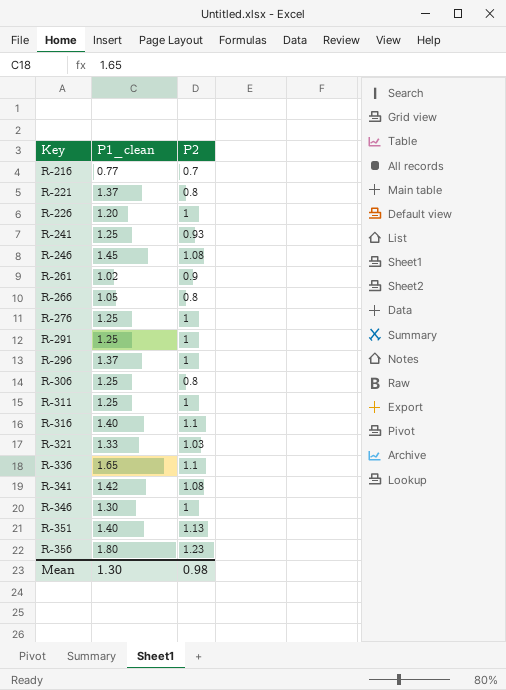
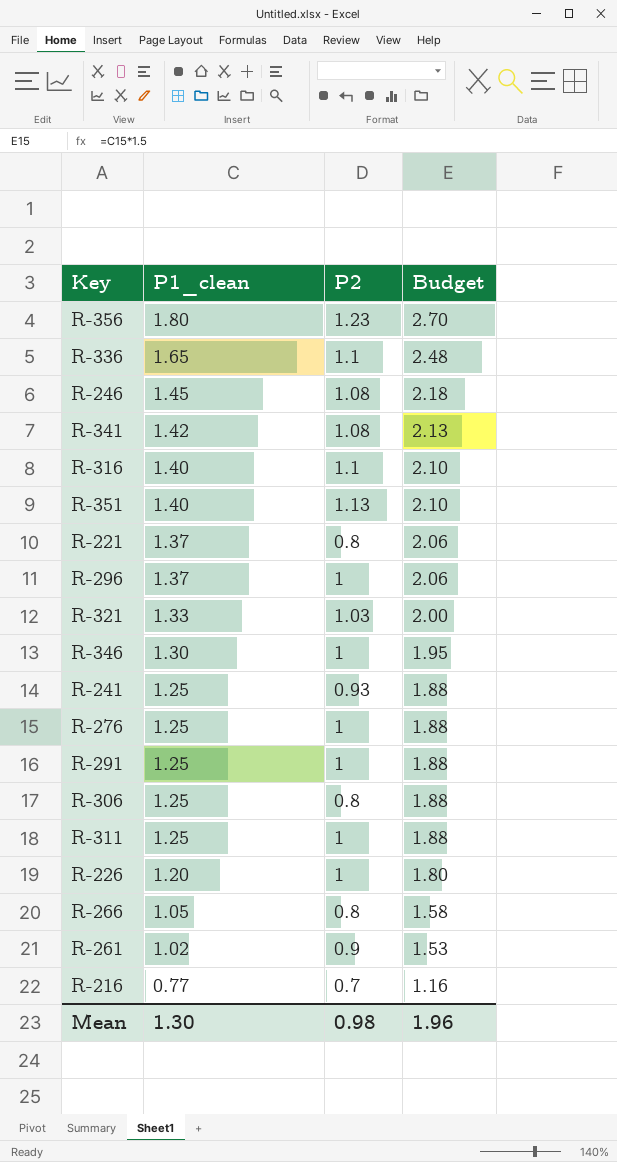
row order: Key ascending -> P1_clean descending
column Budget | formula: none -> [P1_clean] * 1.5

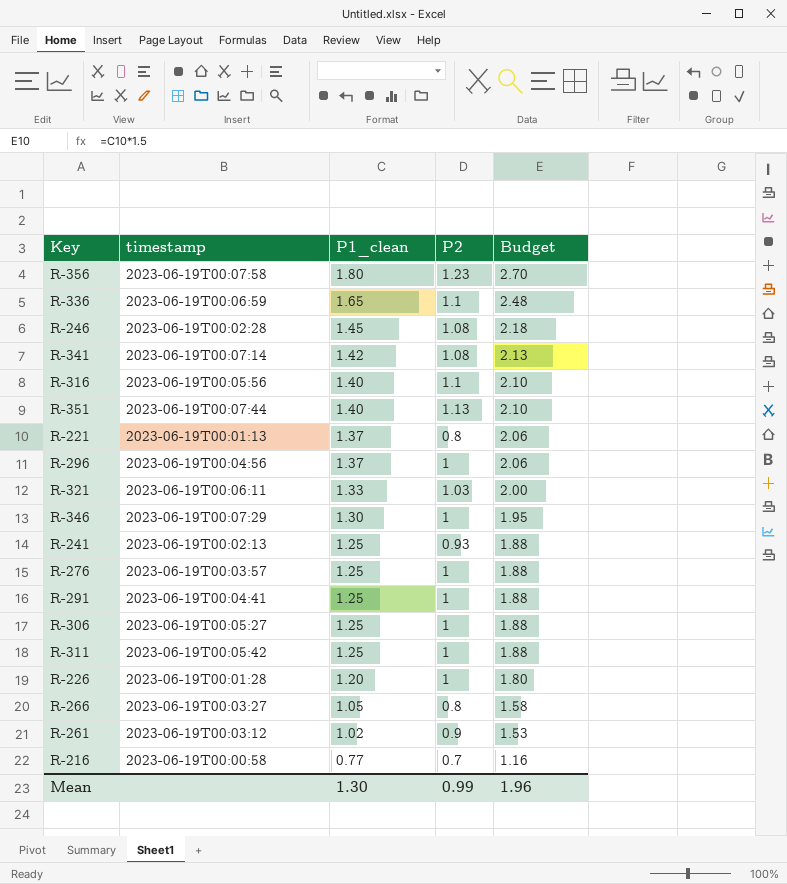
column timestamp | position: none -> 2
R-306 | P2: 0.8 -> 1
Mean | P2: 0.98 -> 0.99

